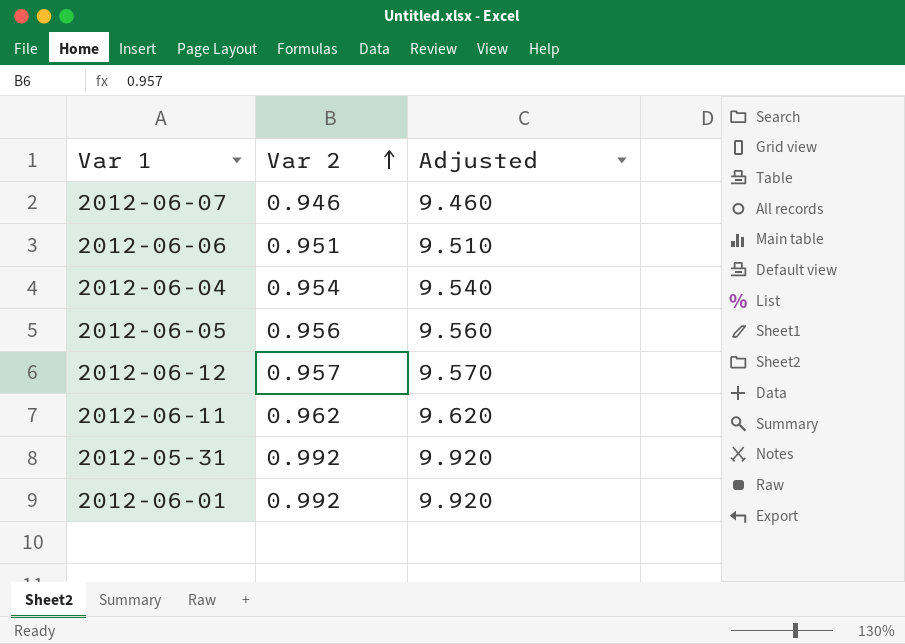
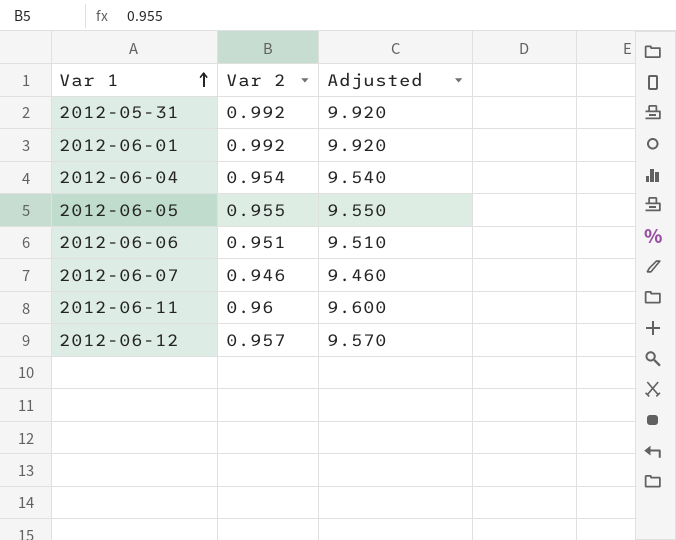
row order: Var 2 ascending -> Var 1 ascending
2012-06-05 | Var 2: 0.956 -> 0.955
2012-06-05 | Adjusted: 9.560 -> 9.550
2012-06-11 | Var 2: 0.962 -> 0.96
2012-06-11 | Adjusted: 9.620 -> 9.600

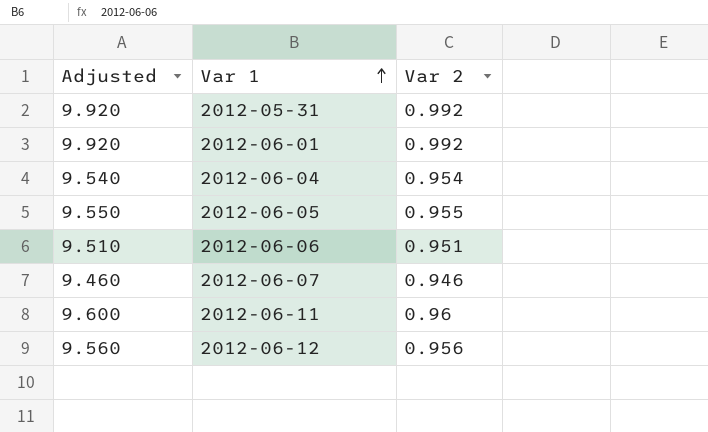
column Adjusted | position: 3 -> 1
2012-06-12 | Adjusted: 9.570 -> 9.560
2012-06-12 | Var 2: 0.957 -> 0.956

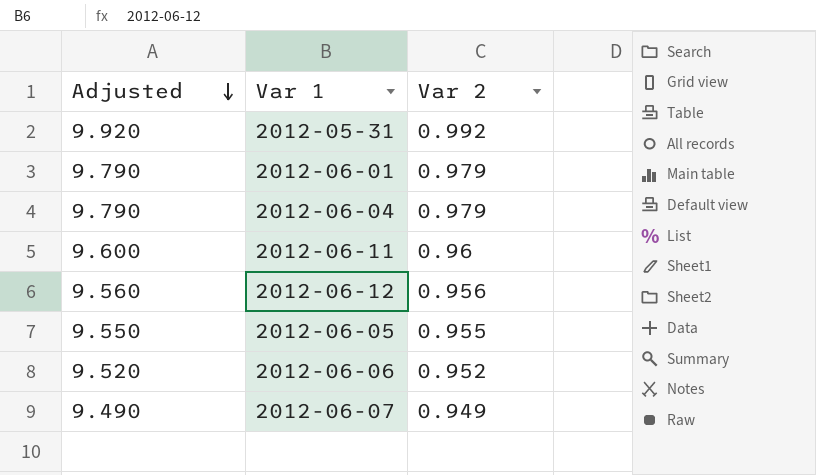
row order: Var 1 ascending -> Adjusted descending
2012-06-01 | Adjusted: 9.920 -> 9.790
2012-06-01 | Var 2: 0.992 -> 0.979
2012-06-04 | Adjusted: 9.540 -> 9.790
2012-06-04 | Var 2: 0.954 -> 0.979
2012-06-06 | Adjusted: 9.510 -> 9.520
2012-06-06 | Var 2: 0.951 -> 0.952
2012-06-07 | Adjusted: 9.460 -> 9.490
2012-06-07 | Var 2: 0.946 -> 0.949

